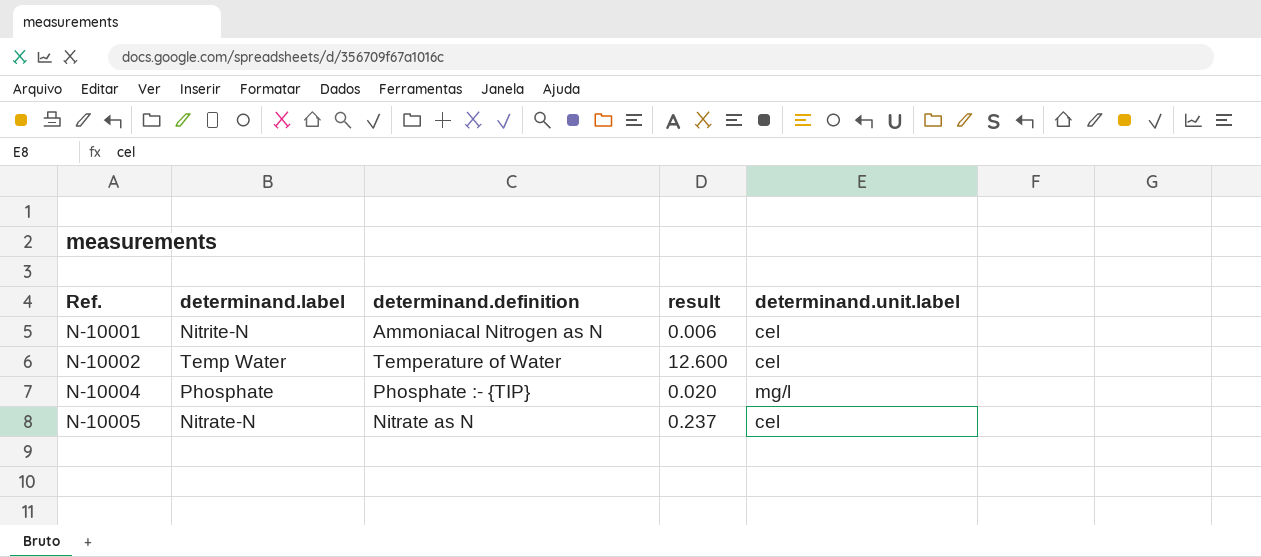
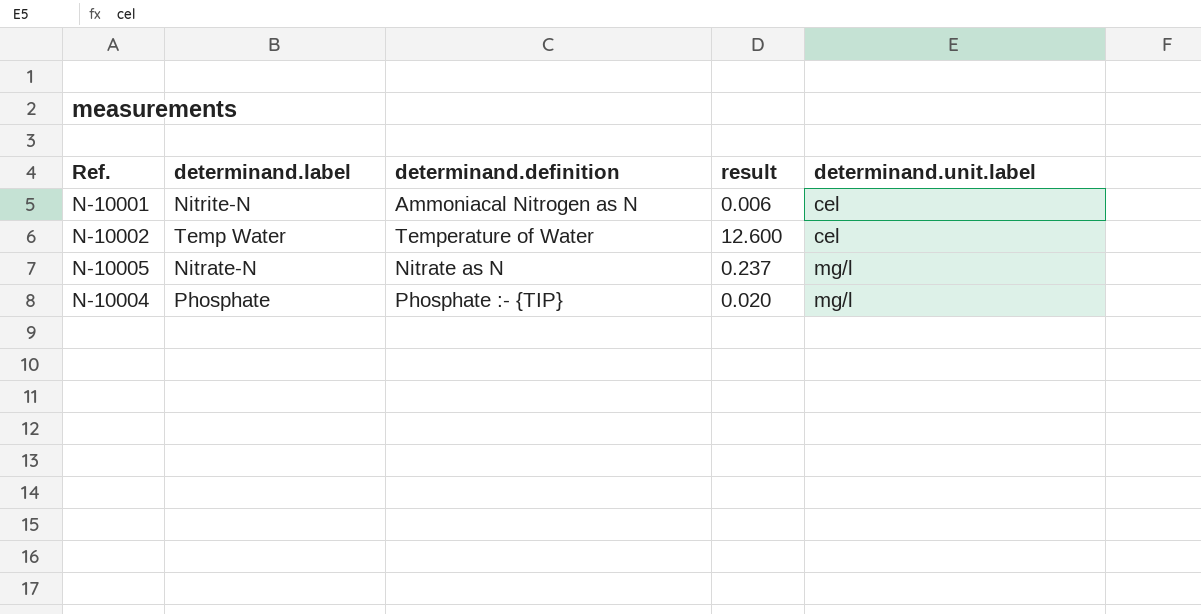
row order: Ref. ascending -> determinand.unit.label ascending
N-10005 | determinand.unit.label: cel -> mg/l

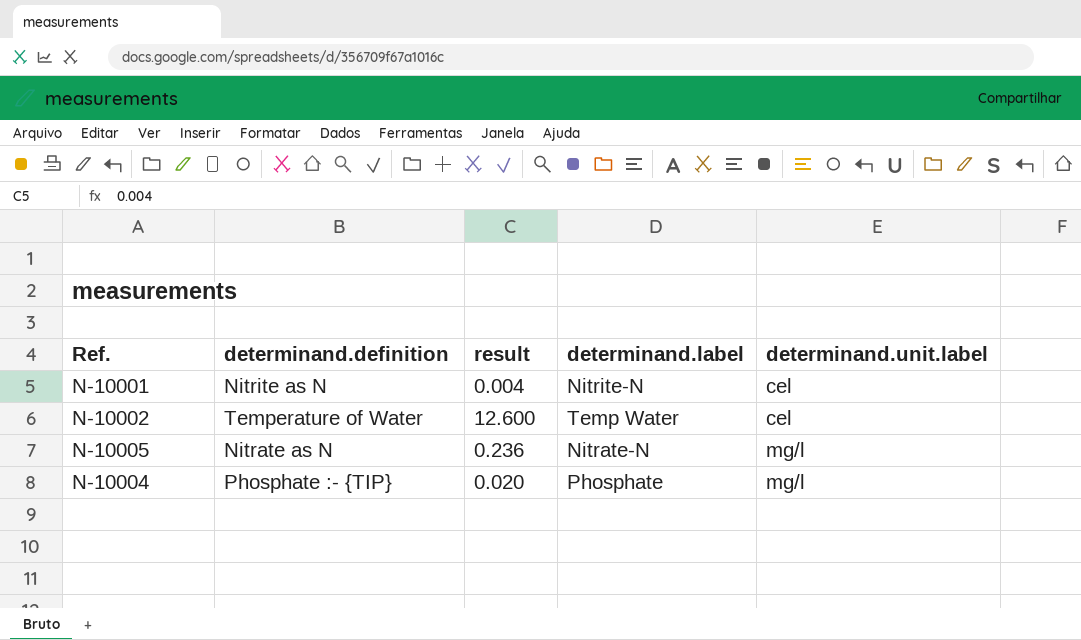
column determinand.label | position: 2 -> 4
N-10001 | determinand.definition: Ammoniacal Nitrogen as N -> Nitrite as N
N-10001 | result: 0.006 -> 0.004
N-10005 | result: 0.237 -> 0.236

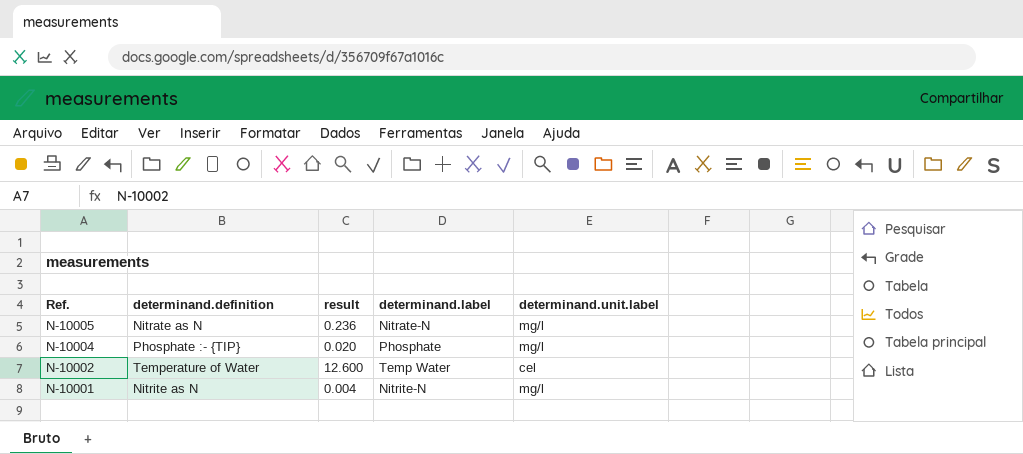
row order: determinand.unit.label ascending -> Ref. descending
N-10001 | determinand.unit.label: cel -> mg/l

